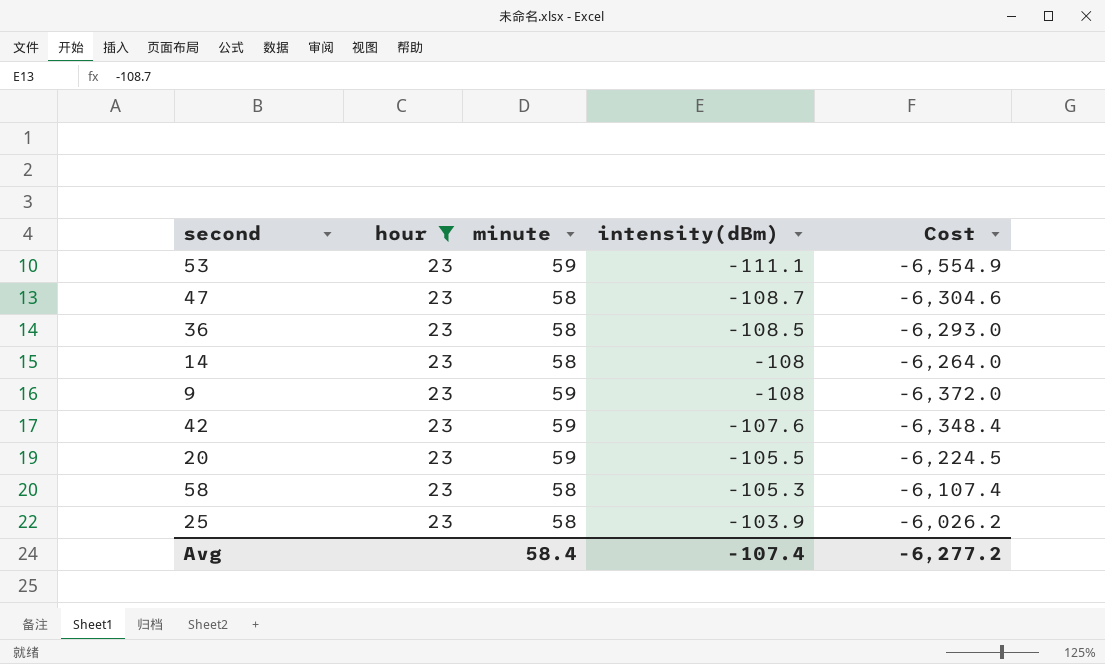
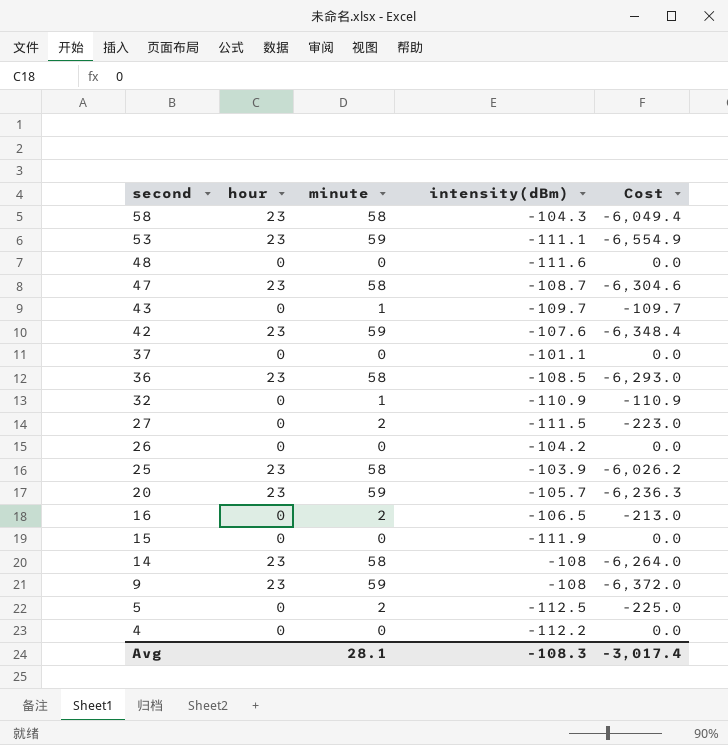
filter: hour = 23 -> none
row order: intensity(dBm) ascending -> second descending
58 | intensity(dBm): -105.3 -> -104.3
58 | Cost: -6,107.4 -> -6,049.4
20 | intensity(dBm): -105.5 -> -105.7
20 | Cost: -6,224.5 -> -6,236.3
Avg | minute: 58.4 -> 28.1
Avg | intensity(dBm): -107.4 -> -108.3
Avg | Cost: -6,277.2 -> -3,017.4

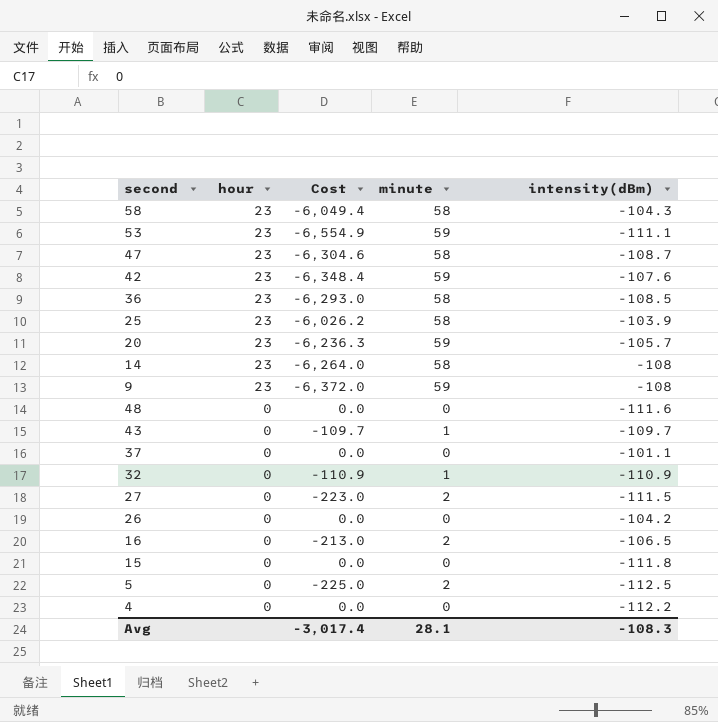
row order: second descending -> hour descending
column Cost | position: 5 -> 3
15 | intensity(dBm): -111.9 -> -111.8

